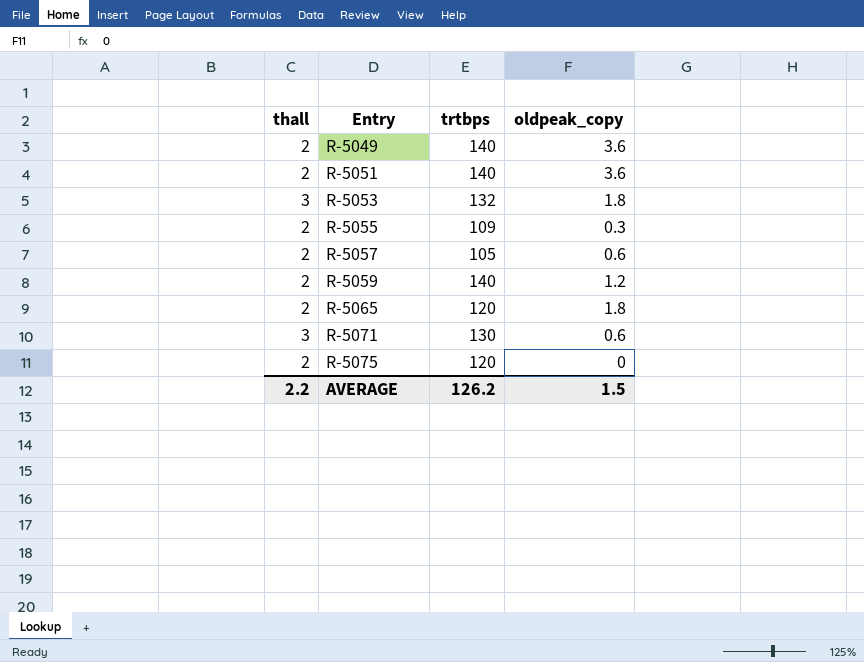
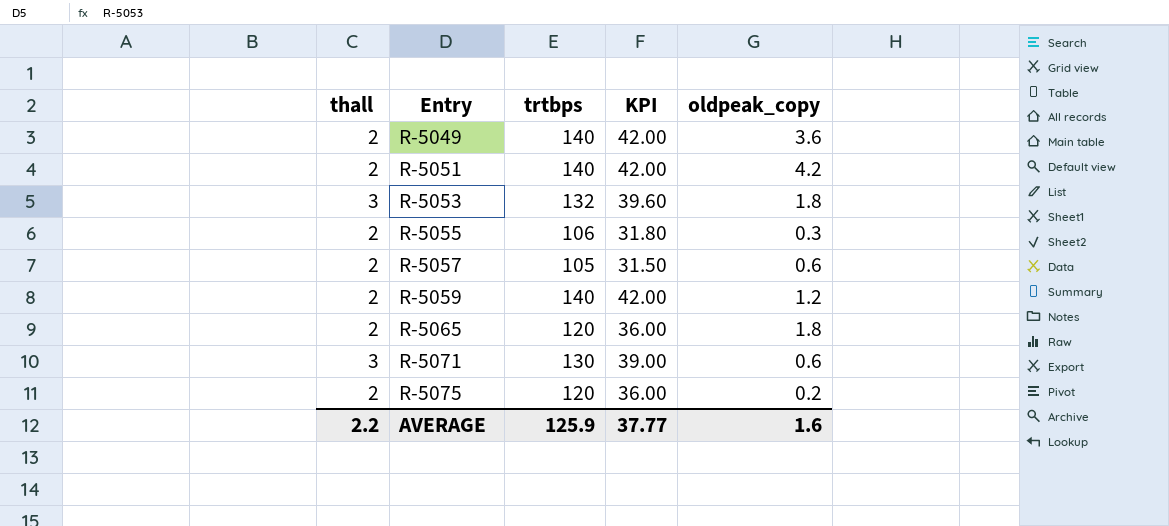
column KPI | formula: none -> [trtbps] * 0.3
R-5051 | oldpeak_copy: 3.6 -> 4.2
R-5055 | trtbps: 109 -> 106
R-5075 | oldpeak_copy: 0 -> 0.2
AVERAGE | trtbps: 126.2 -> 125.9
AVERAGE | oldpeak_copy: 1.5 -> 1.6

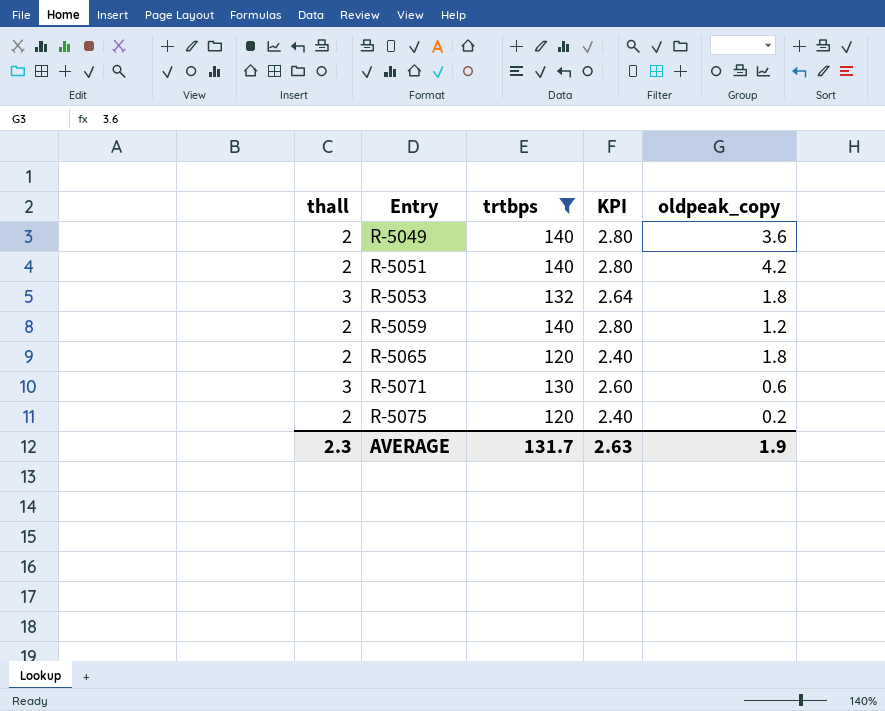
filter: none -> trtbps >= 120
column KPI | formula: [trtbps] * 0.3 -> [trtbps] * 0.02
AVERAGE | thall: 2.2 -> 2.3
AVERAGE | trtbps: 125.9 -> 131.7
AVERAGE | KPI: 37.77 -> 2.63
AVERAGE | oldpeak_copy: 1.6 -> 1.9

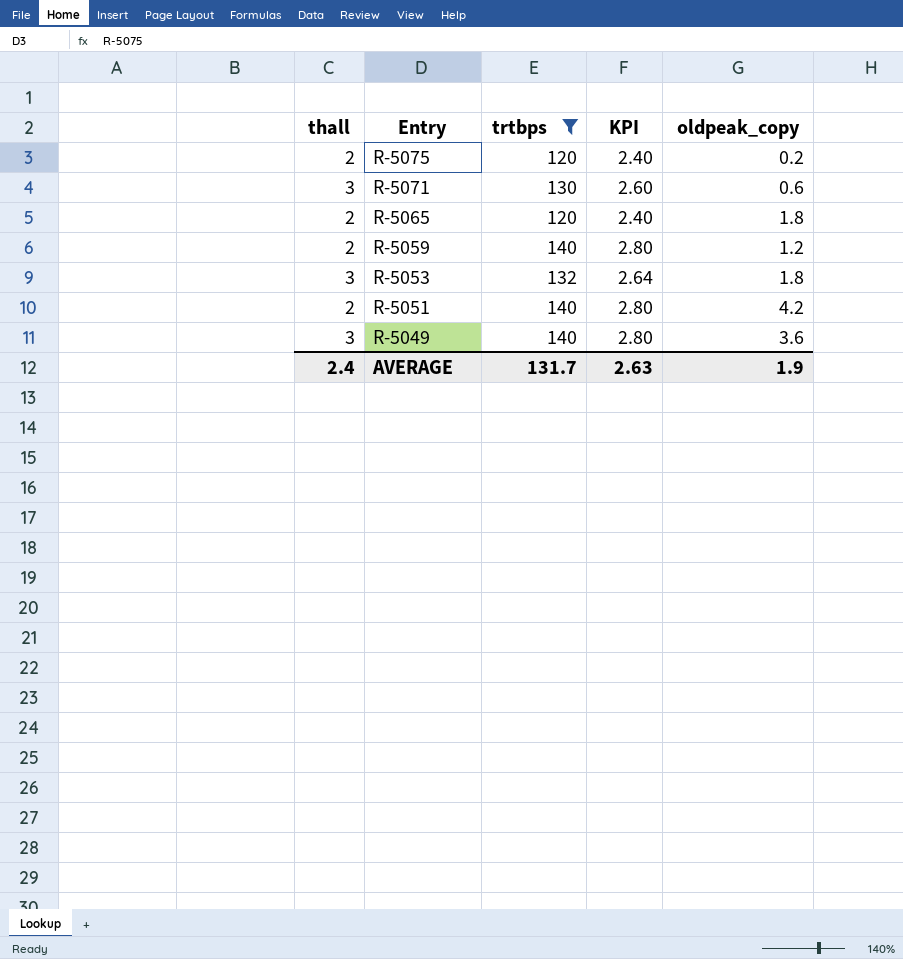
row order: Entry ascending -> Entry descending
R-5049 | thall: 2 -> 3
AVERAGE | thall: 2.3 -> 2.4

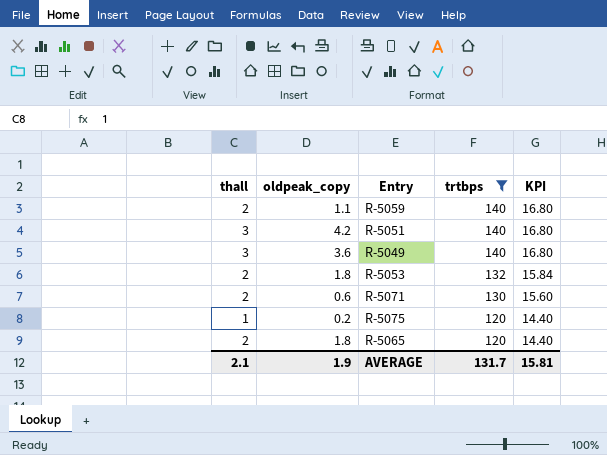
row order: Entry descending -> trtbps descending
column oldpeak_copy | position: 5 -> 2
column KPI | formula: [trtbps] * 0.02 -> [trtbps] * 0.12
R-5059 | oldpeak_copy: 1.2 -> 1.1
R-5051 | thall: 2 -> 3
R-5053 | thall: 3 -> 2
R-5071 | thall: 3 -> 2
R-5075 | thall: 2 -> 1
AVERAGE | thall: 2.4 -> 2.1
AVERAGE | KPI: 2.63 -> 15.81

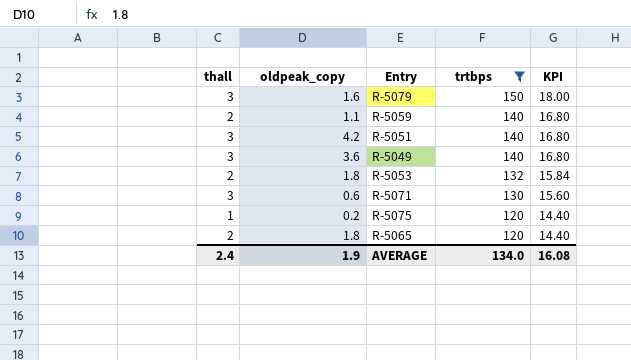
row R-5079: none -> 3 | 1.6 | 150 | 18.00
R-5071 | thall: 2 -> 3
AVERAGE | thall: 2.1 -> 2.4
AVERAGE | trtbps: 131.7 -> 134.0
AVERAGE | KPI: 15.81 -> 16.08

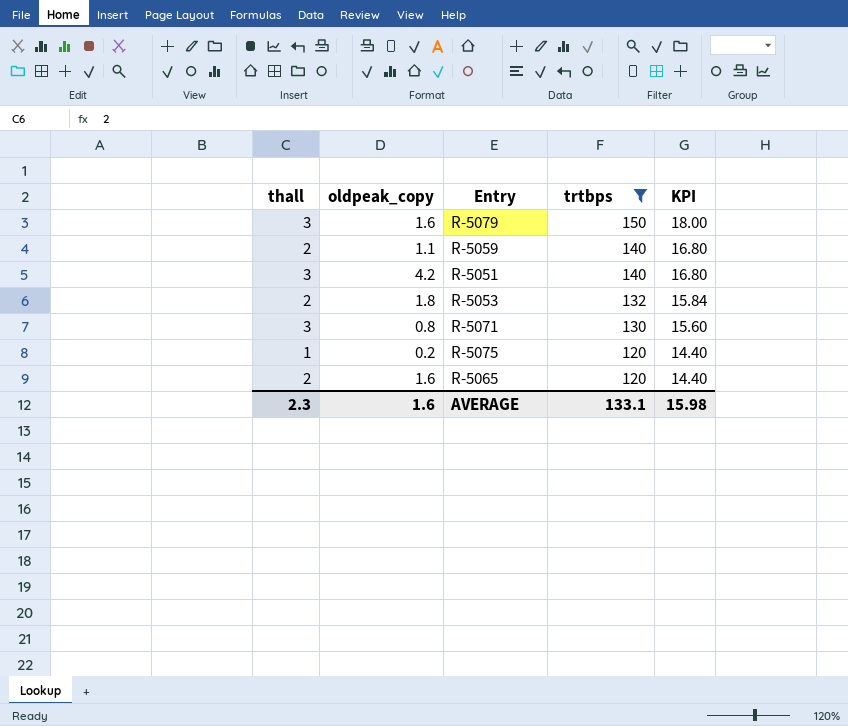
row R-5049: 3 | 3.6 | 140 | 16.80 -> none
R-5071 | oldpeak_copy: 0.6 -> 0.8
R-5065 | oldpeak_copy: 1.8 -> 1.6
AVERAGE | thall: 2.4 -> 2.3
AVERAGE | oldpeak_copy: 1.9 -> 1.6
AVERAGE | trtbps: 134.0 -> 133.1
AVERAGE | KPI: 16.08 -> 15.98

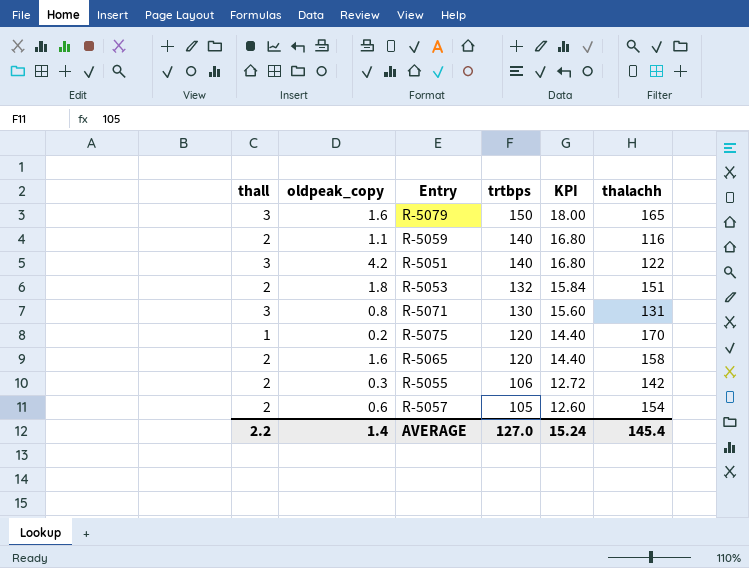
filter: trtbps >= 120 -> none
column thalachh | position: none -> 6
AVERAGE | thall: 2.3 -> 2.2
AVERAGE | oldpeak_copy: 1.6 -> 1.4
AVERAGE | trtbps: 133.1 -> 127.0
AVERAGE | KPI: 15.98 -> 15.24

